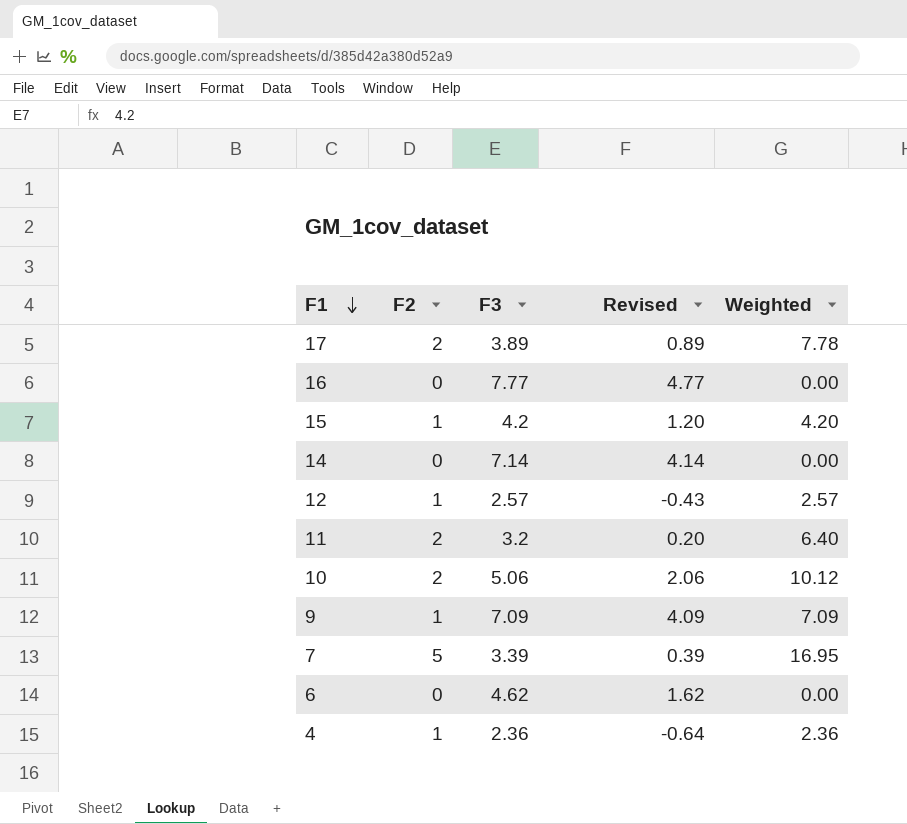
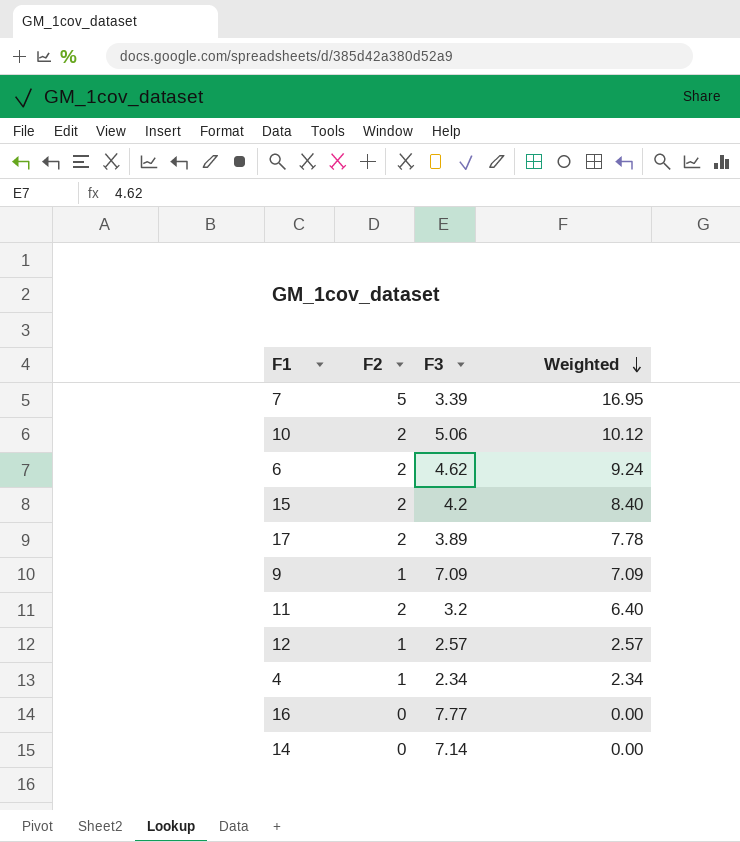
row order: F1 descending -> Weighted descending
column Revised | formula: [F3] - 3 -> none
6 | F2: 0 -> 2
6 | Weighted: 0.00 -> 9.24
15 | F2: 1 -> 2
15 | Weighted: 4.20 -> 8.40
4 | F3: 2.36 -> 2.34
4 | Weighted: 2.36 -> 2.34

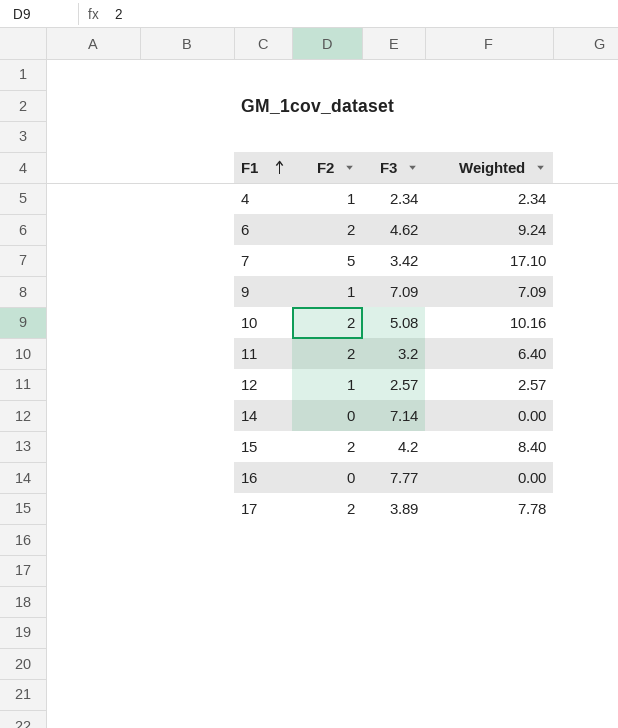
row order: Weighted descending -> F1 ascending
7 | F3: 3.39 -> 3.42
7 | Weighted: 16.95 -> 17.10
10 | F3: 5.06 -> 5.08
10 | Weighted: 10.12 -> 10.16

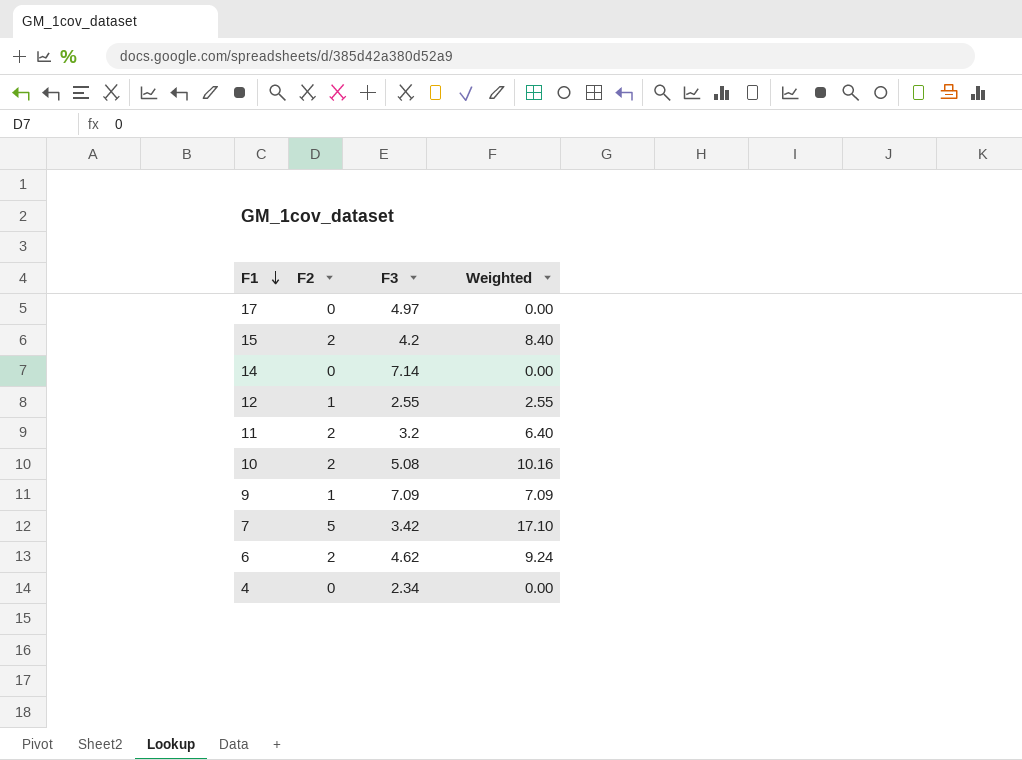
row order: F1 ascending -> F1 descending
row 16: 0 | 7.77 | 0.00 -> none
17 | F2: 2 -> 0
17 | F3: 3.89 -> 4.97
17 | Weighted: 7.78 -> 0.00
12 | F3: 2.57 -> 2.55
12 | Weighted: 2.57 -> 2.55
4 | F2: 1 -> 0
4 | Weighted: 2.34 -> 0.00

